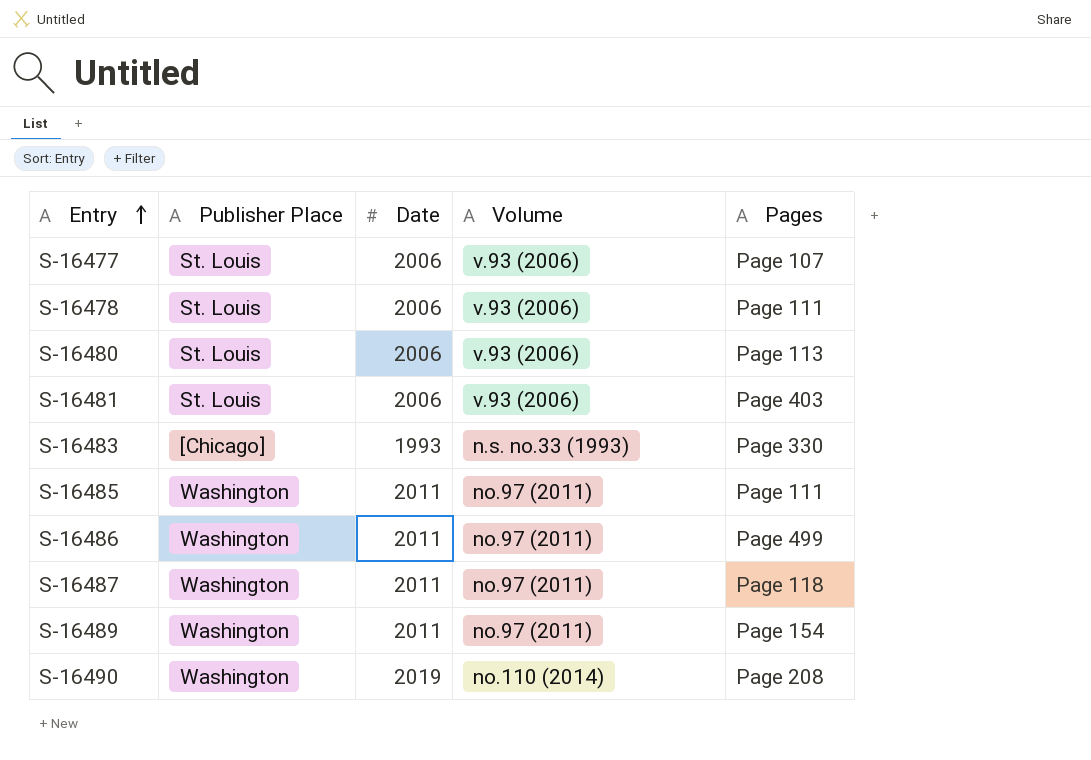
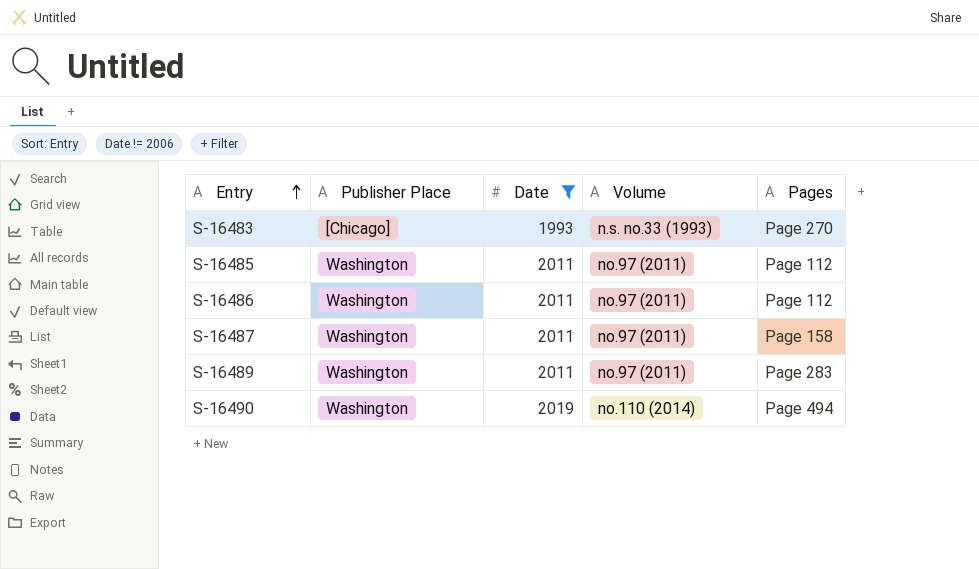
filter: none -> Date != 2006
S-16483 | Pages: Page 330 -> Page 270
S-16485 | Pages: Page 111 -> Page 112
S-16486 | Pages: Page 499 -> Page 112
S-16487 | Pages: Page 118 -> Page 158
S-16489 | Pages: Page 154 -> Page 283
S-16490 | Pages: Page 208 -> Page 494

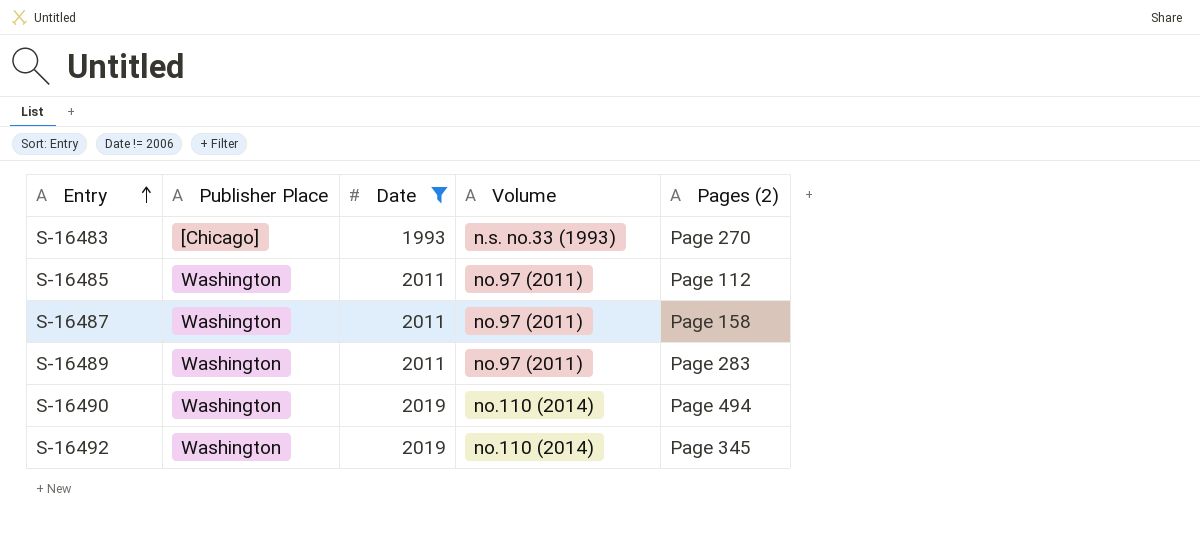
column name: Pages -> Pages (2)
row S-16486: Washington | 2011 | no.97 (2011) | Page 112 -> none
row S-16492: none -> Washington | 2019 | no.110 (2014) | Page 345

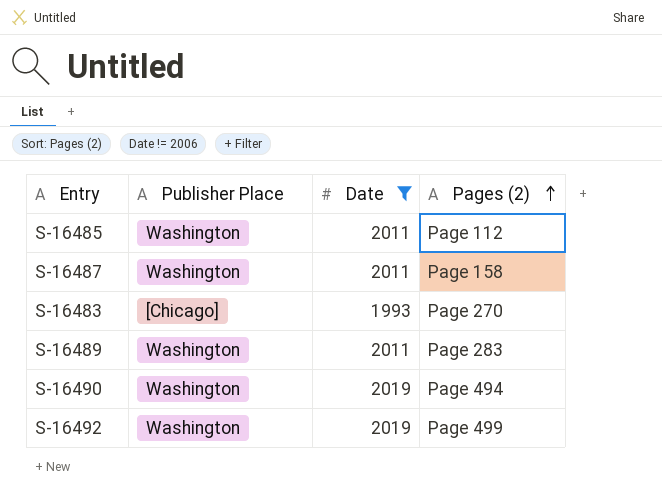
row order: Entry ascending -> Pages (2) ascending
column Volume | position: 4 -> none
S-16492 | Pages (2): Page 345 -> Page 499

